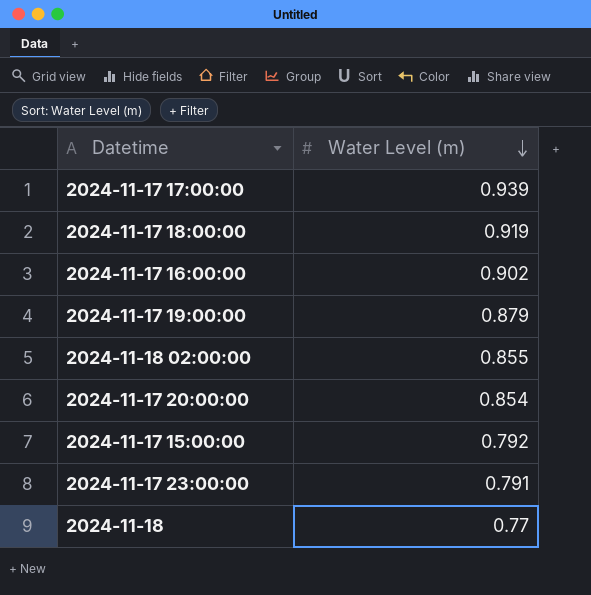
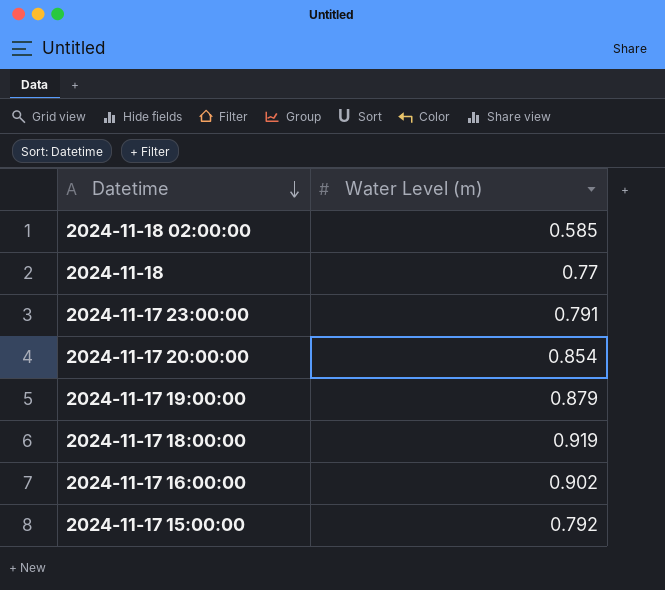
row order: Water Level (m) descending -> Datetime descending
row 2024-11-17 17:00:00: 0.939 -> none
2024-11-18 02:00:00 | Water Level (m): 0.855 -> 0.585

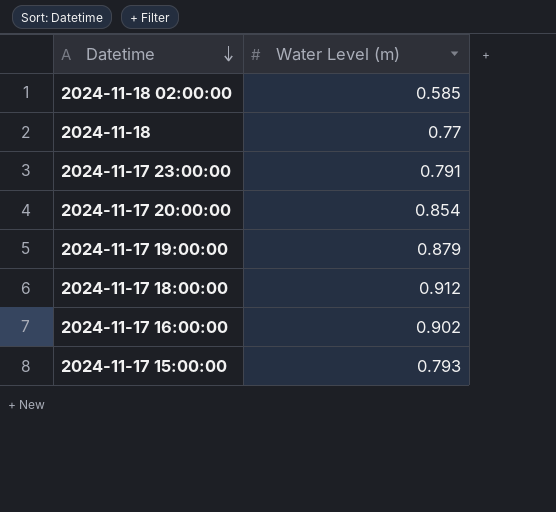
2024-11-17 18:00:00 | Water Level (m): 0.919 -> 0.912
2024-11-17 15:00:00 | Water Level (m): 0.792 -> 0.793

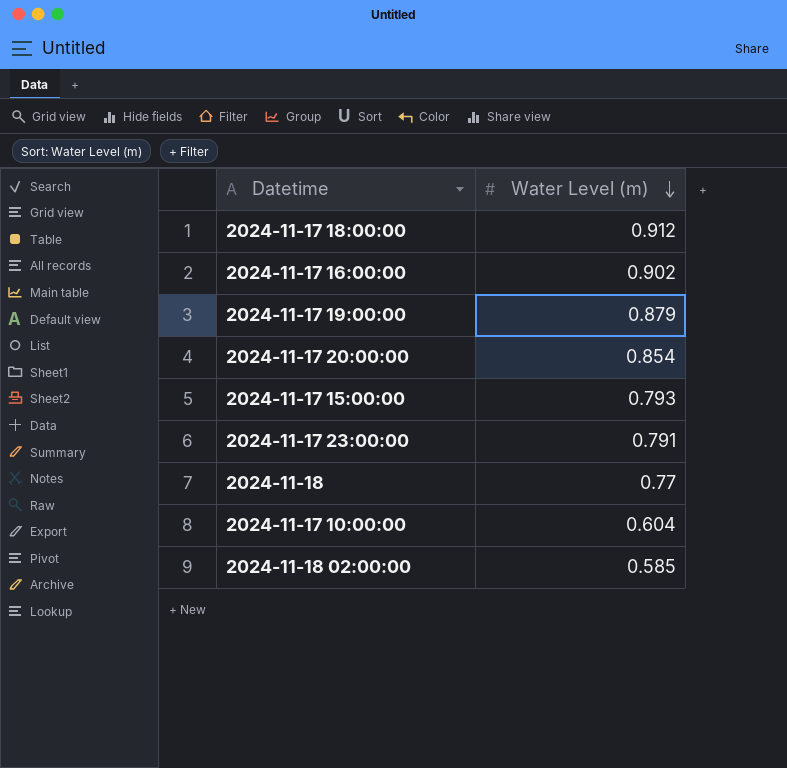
row order: Datetime descending -> Water Level (m) descending
row 2024-11-17 10:00:00: none -> 0.604

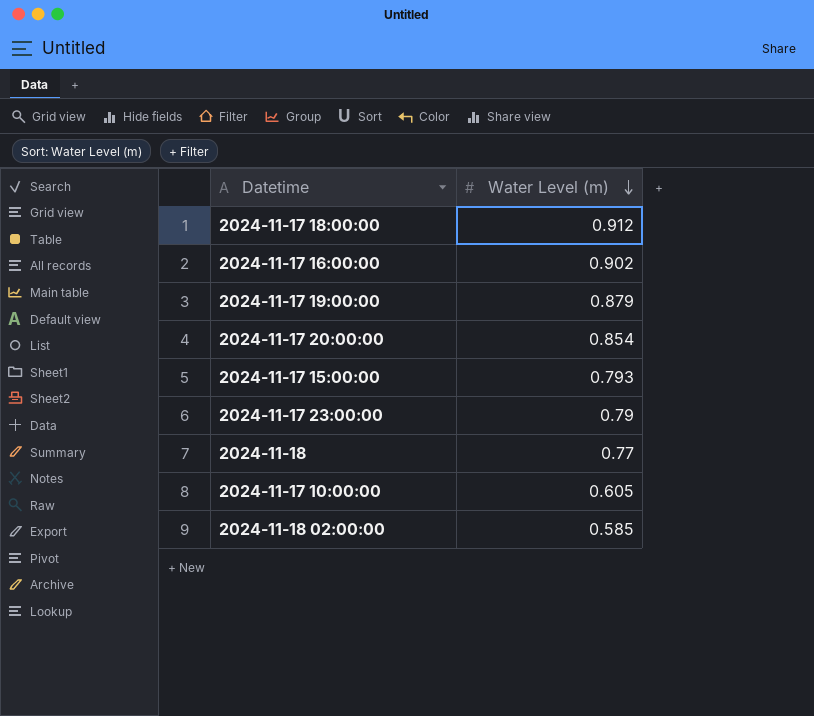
2024-11-17 23:00:00 | Water Level (m): 0.791 -> 0.79
2024-11-17 10:00:00 | Water Level (m): 0.604 -> 0.605

